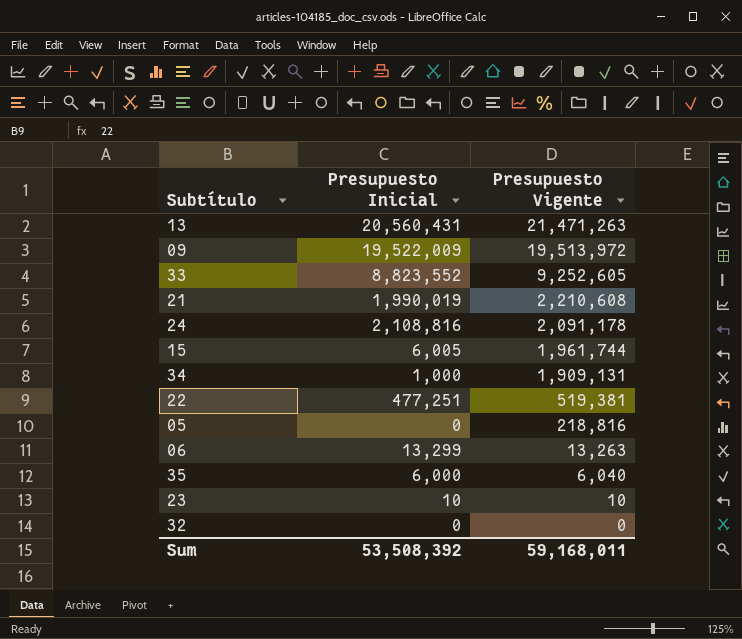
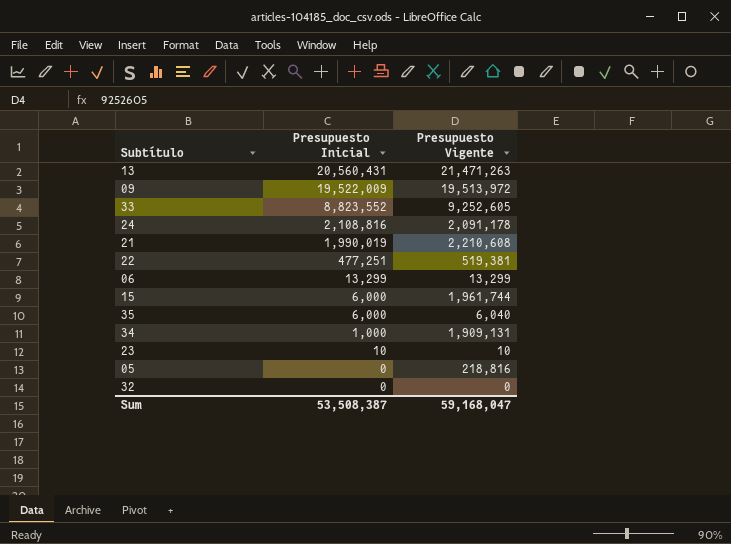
row order: Presupuesto Vigente descending -> Presupuesto Inicial descending
06 | Presupuesto Vigente: 13,263 -> 13,299
15 | Presupuesto Inicial: 6,005 -> 6,000
Sum | Presupuesto Inicial: 53,508,392 -> 53,508,387
Sum | Presupuesto Vigente: 59,168,011 -> 59,168,047

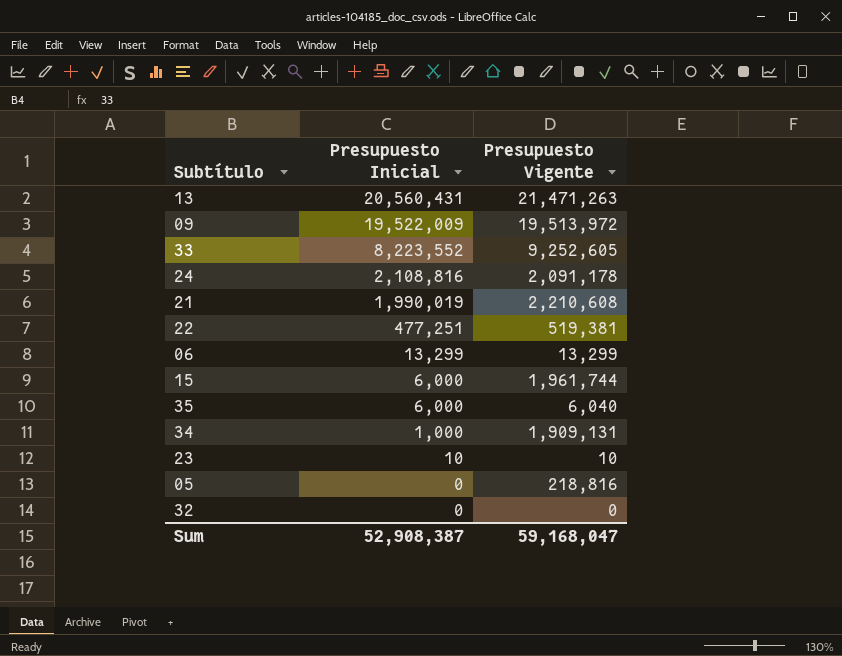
33 | Presupuesto Inicial: 8,823,552 -> 8,223,552
Sum | Presupuesto Inicial: 53,508,387 -> 52,908,387

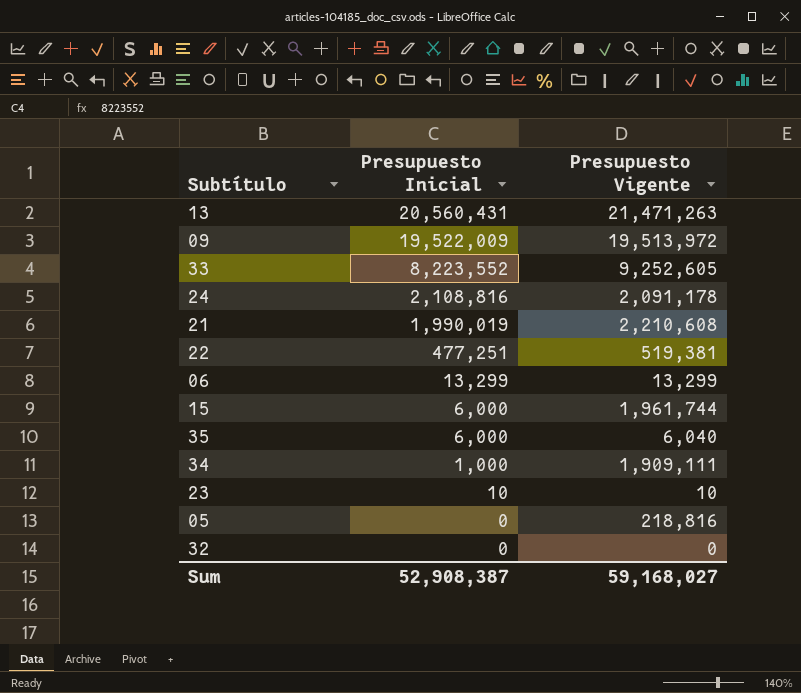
34 | Presupuesto Vigente: 1,909,131 -> 1,909,111
Sum | Presupuesto Vigente: 59,168,047 -> 59,168,027

